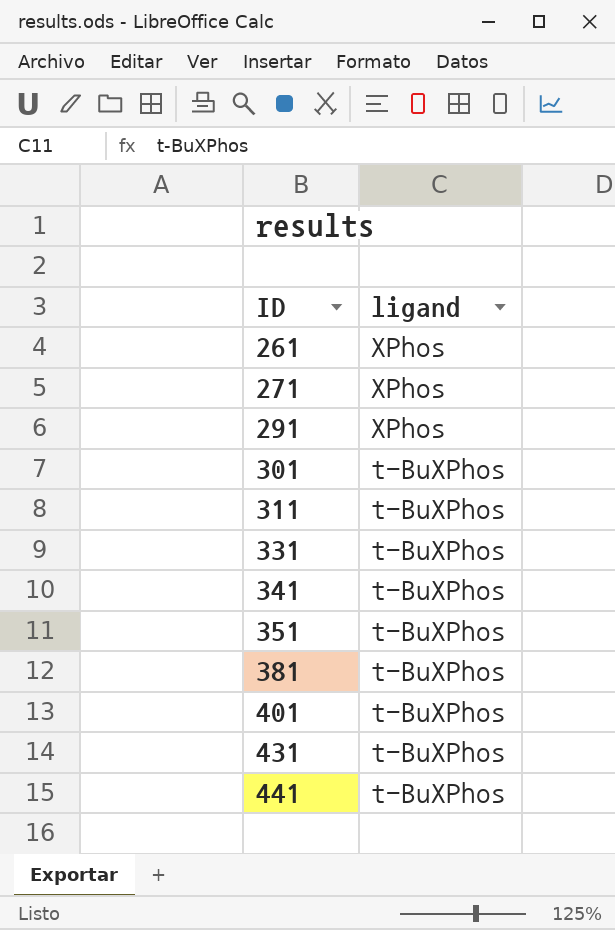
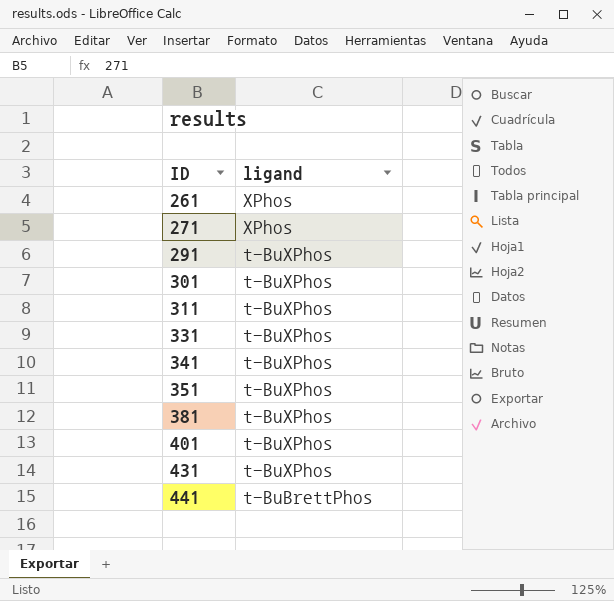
291 | ligand: XPhos -> t-BuXPhos
441 | ligand: t-BuXPhos -> t-BuBrettPhos

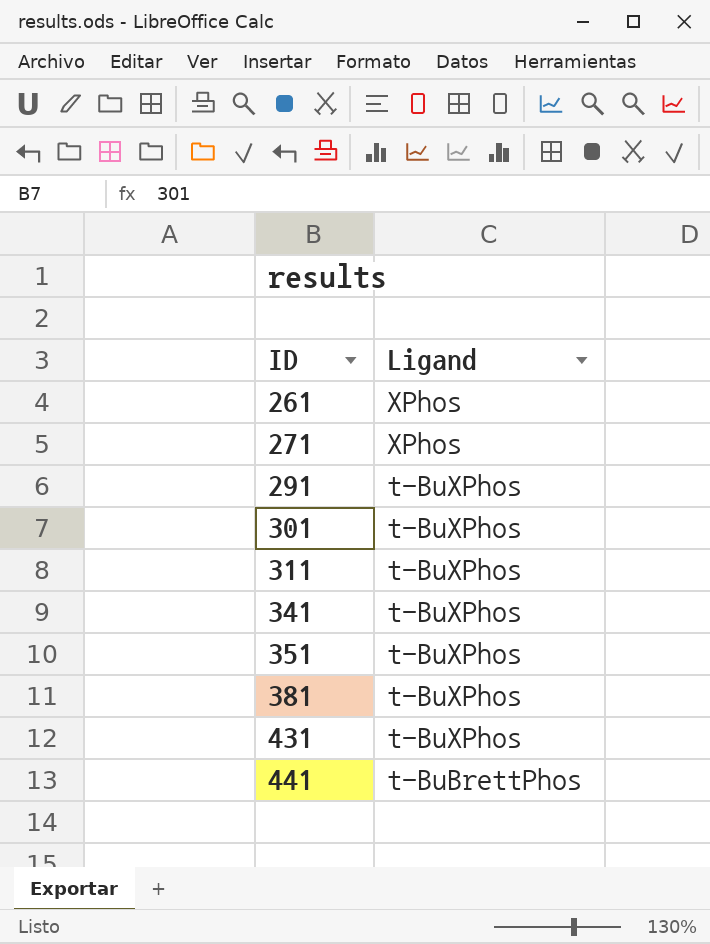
column name: ligand -> Ligand
row 331: t-BuXPhos -> none
row 401: t-BuXPhos -> none

